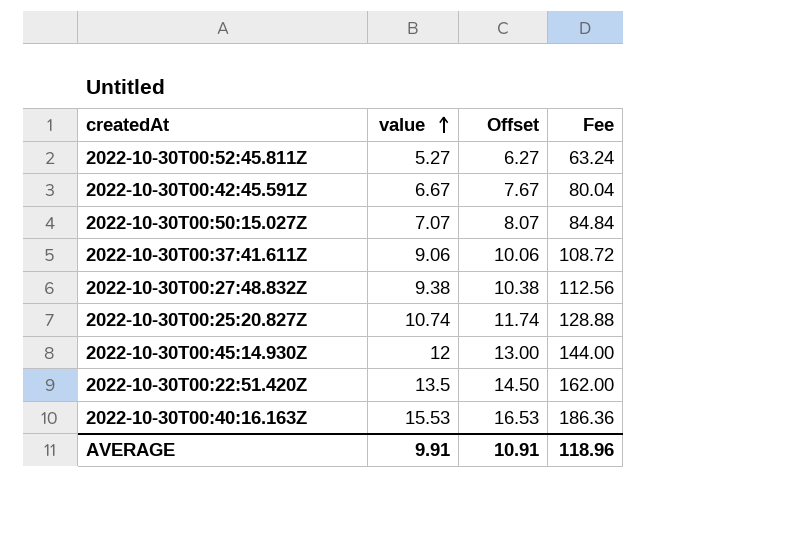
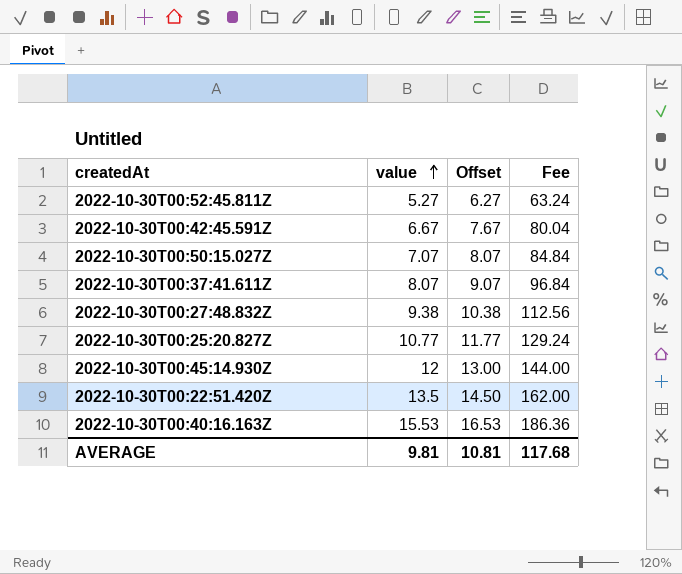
2022-10-30T00:37:41.611Z | value: 9.06 -> 8.07
2022-10-30T00:37:41.611Z | Offset: 10.06 -> 9.07
2022-10-30T00:37:41.611Z | Fee: 108.72 -> 96.84
2022-10-30T00:25:20.827Z | value: 10.74 -> 10.77
2022-10-30T00:25:20.827Z | Offset: 11.74 -> 11.77
2022-10-30T00:25:20.827Z | Fee: 128.88 -> 129.24
AVERAGE | value: 9.91 -> 9.81
AVERAGE | Offset: 10.91 -> 10.81
AVERAGE | Fee: 118.96 -> 117.68

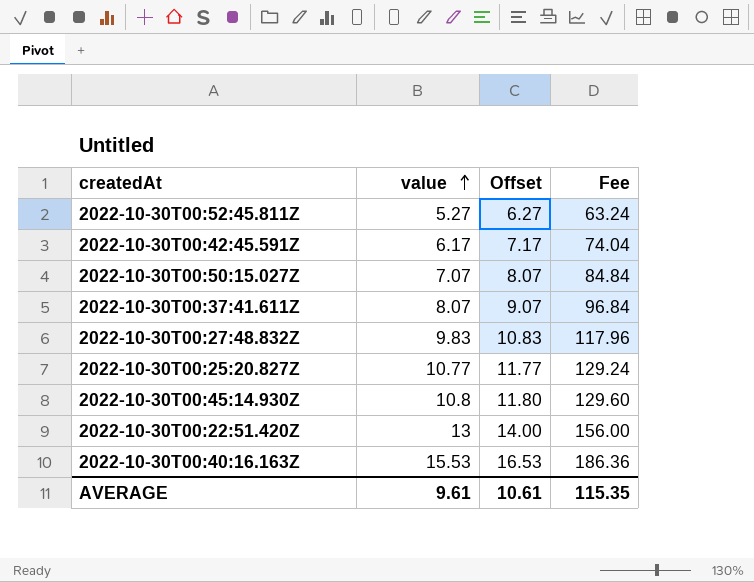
2022-10-30T00:42:45.591Z | value: 6.67 -> 6.17
2022-10-30T00:42:45.591Z | Offset: 7.67 -> 7.17
2022-10-30T00:42:45.591Z | Fee: 80.04 -> 74.04
2022-10-30T00:27:48.832Z | value: 9.38 -> 9.83
2022-10-30T00:27:48.832Z | Offset: 10.38 -> 10.83
2022-10-30T00:27:48.832Z | Fee: 112.56 -> 117.96
2022-10-30T00:45:14.930Z | value: 12 -> 10.8
2022-10-30T00:45:14.930Z | Offset: 13.00 -> 11.80
2022-10-30T00:45:14.930Z | Fee: 144.00 -> 129.60
2022-10-30T00:22:51.420Z | value: 13.5 -> 13
2022-10-30T00:22:51.420Z | Offset: 14.50 -> 14.00
2022-10-30T00:22:51.420Z | Fee: 162.00 -> 156.00
AVERAGE | value: 9.81 -> 9.61
AVERAGE | Offset: 10.81 -> 10.61
AVERAGE | Fee: 117.68 -> 115.35

